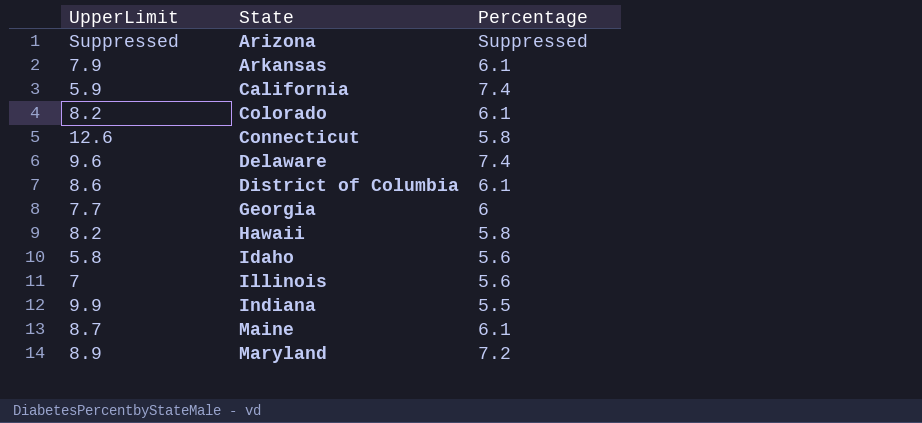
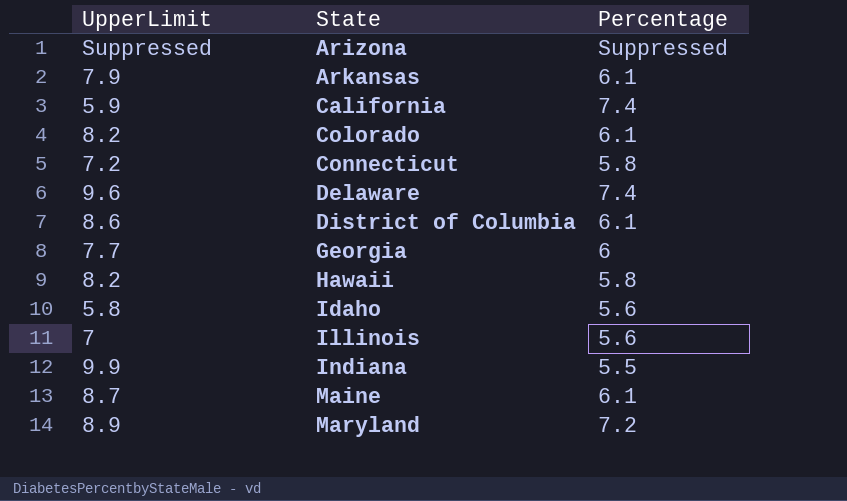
Connecticut | UpperLimit: 12.6 -> 7.2

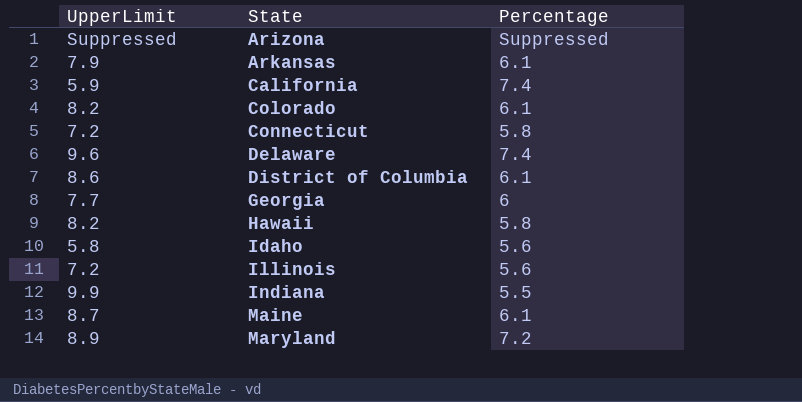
Illinois | UpperLimit: 7 -> 7.2

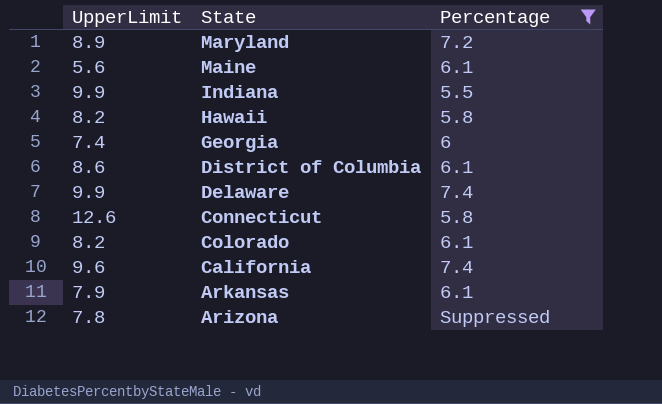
filter: none -> Percentage != 5.6
row order: State ascending -> State descending
Maine | UpperLimit: 8.7 -> 5.6
Georgia | UpperLimit: 7.7 -> 7.4
Delaware | UpperLimit: 9.6 -> 9.9
Connecticut | UpperLimit: 7.2 -> 12.6
California | UpperLimit: 5.9 -> 9.6
Arizona | UpperLimit: Suppressed -> 7.8

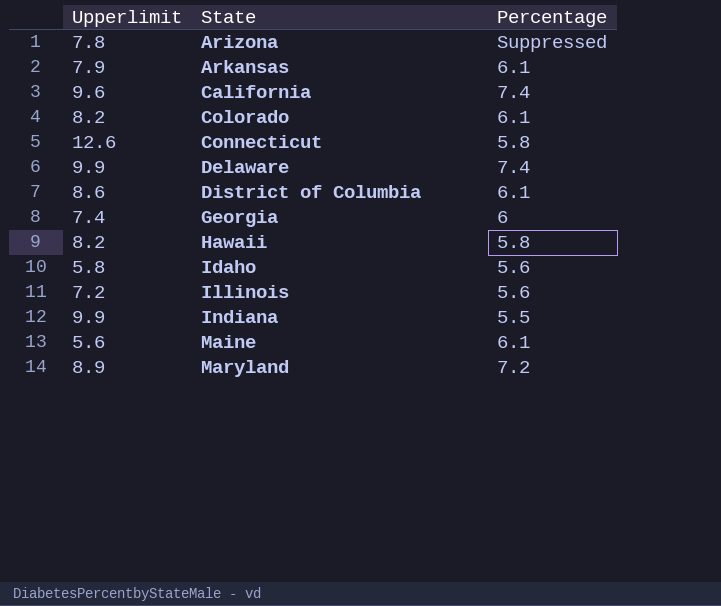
filter: Percentage != 5.6 -> none
row order: State descending -> State ascending
column name: UpperLimit -> Upperlimit

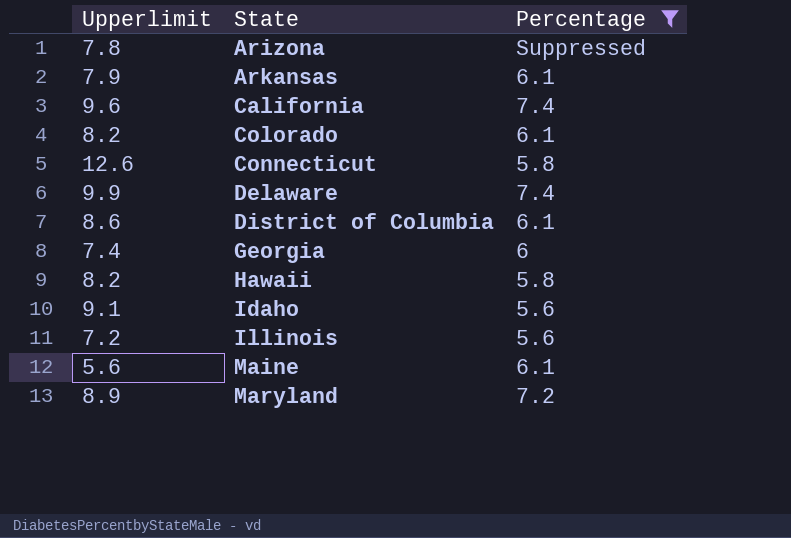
filter: none -> Percentage != 5.5
Idaho | Upperlimit: 5.8 -> 9.1

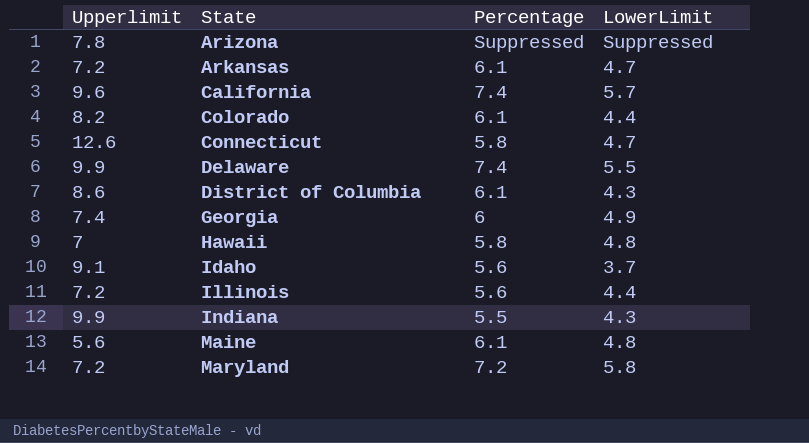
filter: Percentage != 5.5 -> none
column LowerLimit | position: none -> 4
Arkansas | Upperlimit: 7.9 -> 7.2
Hawaii | Upperlimit: 8.2 -> 7
Maryland | Upperlimit: 8.9 -> 7.2

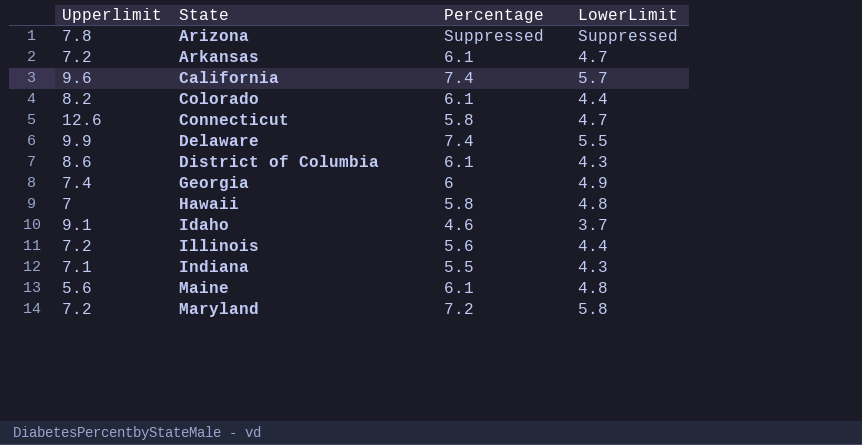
Idaho | Percentage: 5.6 -> 4.6
Indiana | Upperlimit: 9.9 -> 7.1

